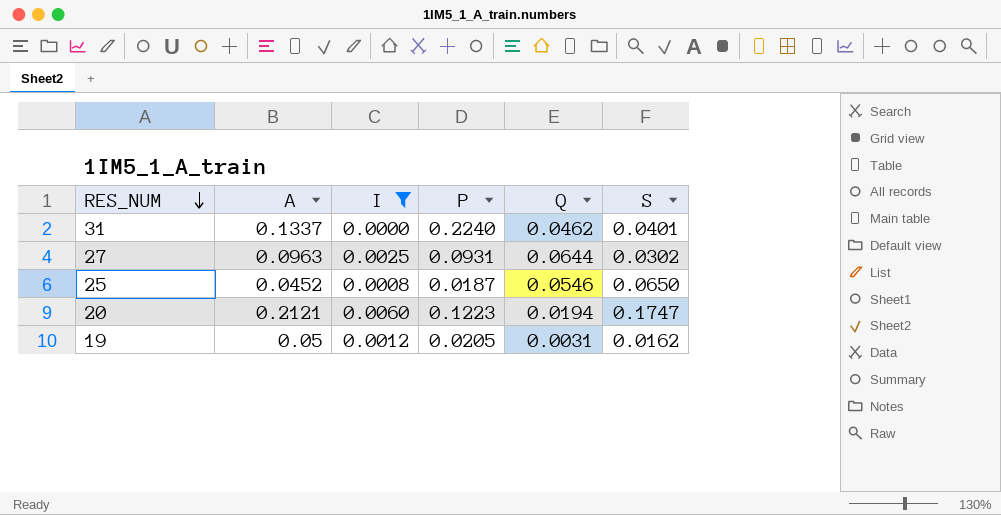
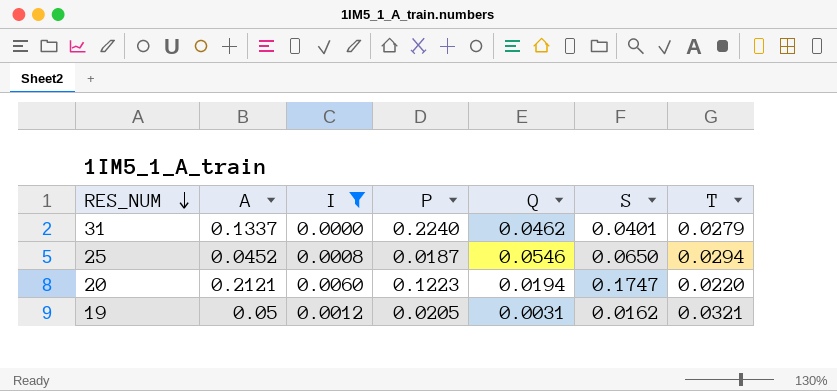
column T | position: none -> 7
row 27: 0.0963 | 0.0025 | 0.0931 | 0.0644 | 0.0302 -> none

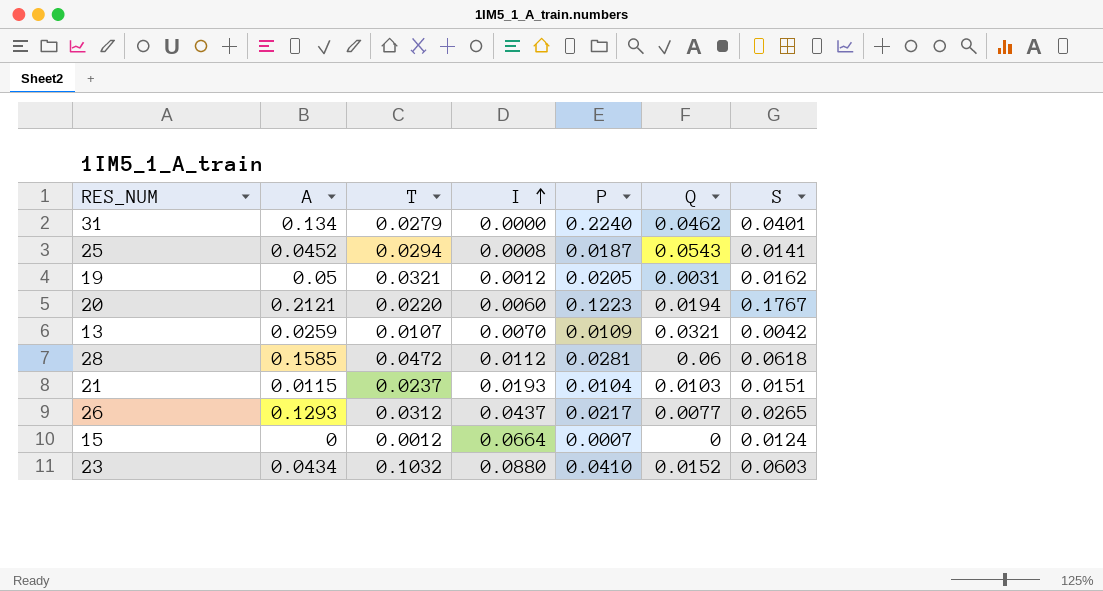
filter: I <= 0.0060 -> none
row order: RES_NUM descending -> I ascending
column T | position: 7 -> 3
31 | A: 0.1337 -> 0.134
25 | Q: 0.0546 -> 0.0543
25 | S: 0.0650 -> 0.0141
20 | S: 0.1747 -> 0.1767

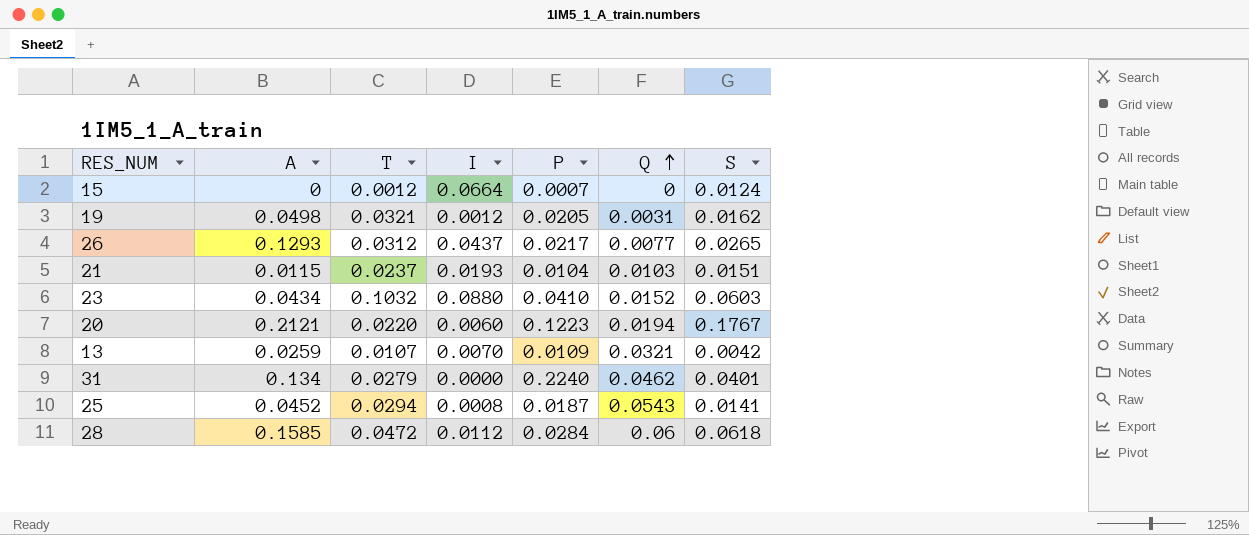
row order: I ascending -> Q ascending
19 | A: 0.05 -> 0.0498
28 | P: 0.0281 -> 0.0284

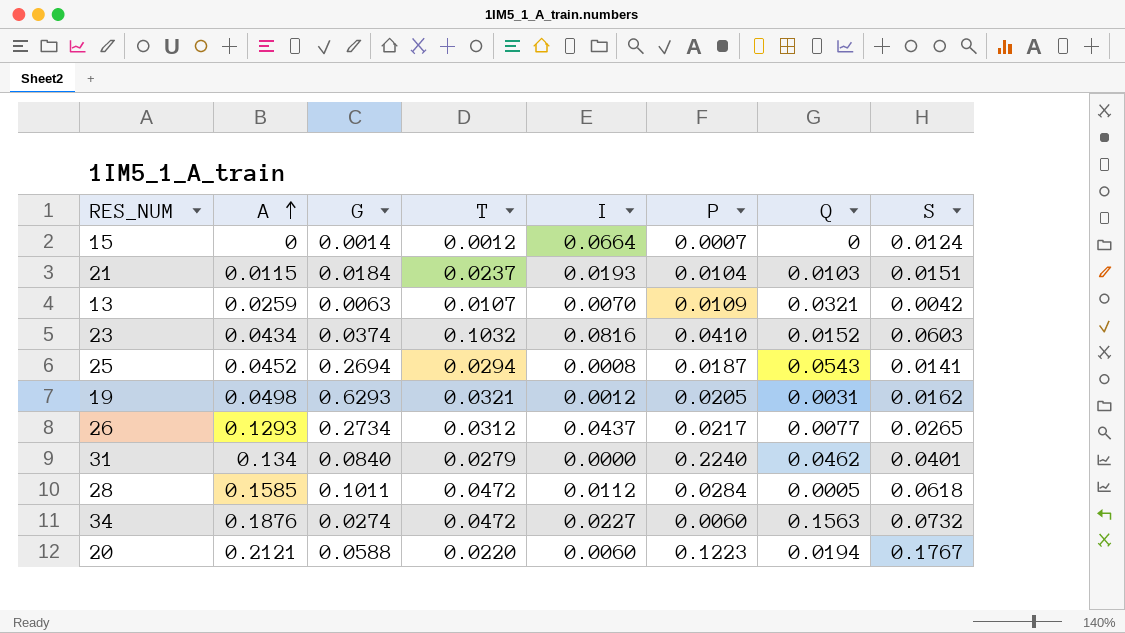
row order: Q ascending -> A ascending
column G | position: none -> 3
23 | I: 0.0880 -> 0.0816
28 | Q: 0.06 -> 0.0005
row 34: none -> 0.1876 | 0.0274 | 0.0472 | 0.0227 | 0.0060 | 0.1563 | 0.0732

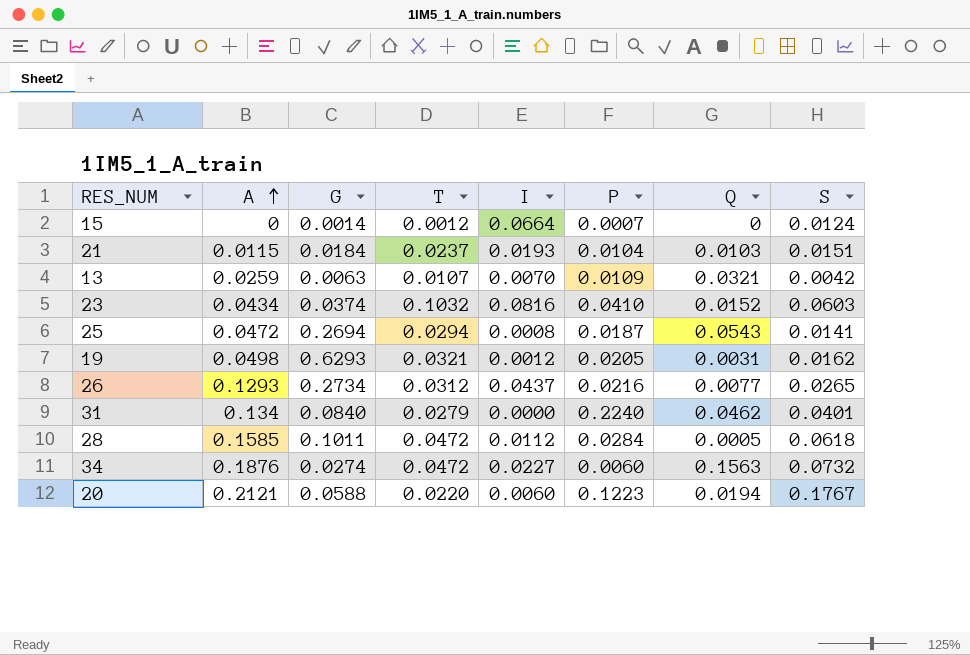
25 | A: 0.0452 -> 0.0472
26 | P: 0.0217 -> 0.0216

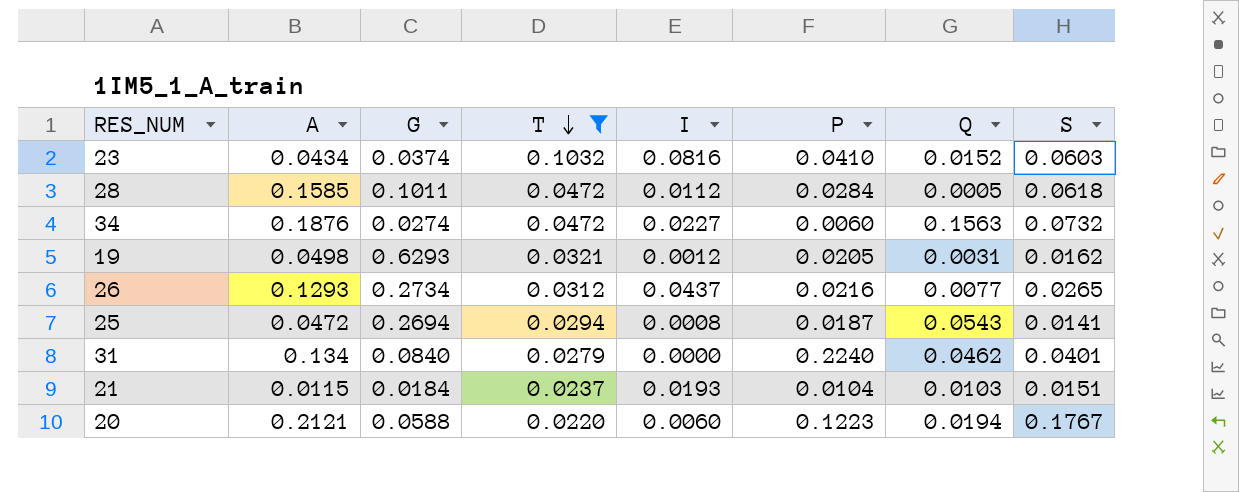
filter: none -> T >= 0.0220
row order: A ascending -> T descending

